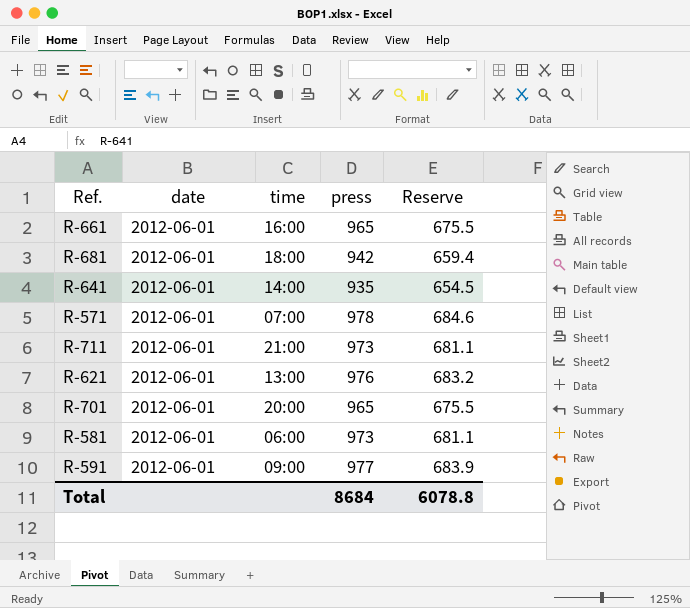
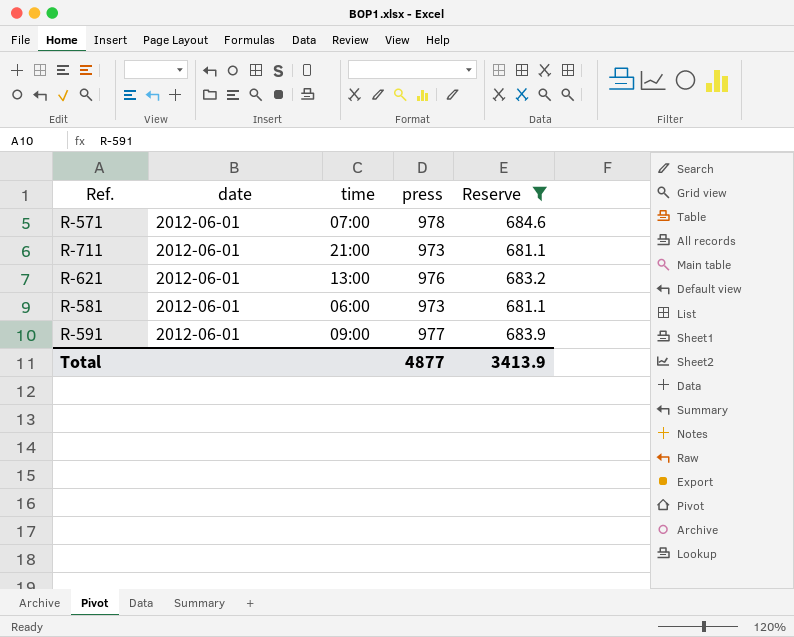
filter: none -> Reserve >= 681.1
Total | press: 8684 -> 4877
Total | Reserve: 6078.8 -> 3413.9

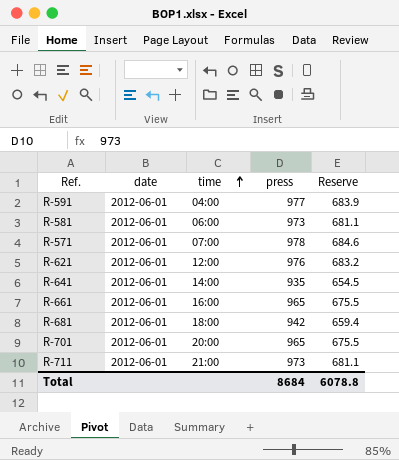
filter: Reserve >= 681.1 -> none
row order: none -> time ascending
R-591 | time: 09:00 -> 04:00
R-621 | time: 13:00 -> 12:00
Total | press: 4877 -> 8684
Total | Reserve: 3413.9 -> 6078.8

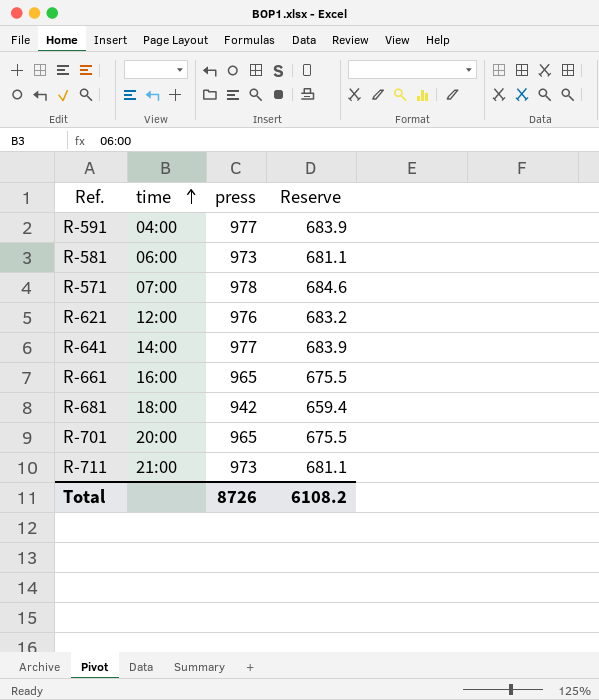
column date | position: 2 -> none
R-641 | press: 935 -> 977
R-641 | Reserve: 654.5 -> 683.9
Total | press: 8684 -> 8726
Total | Reserve: 6078.8 -> 6108.2

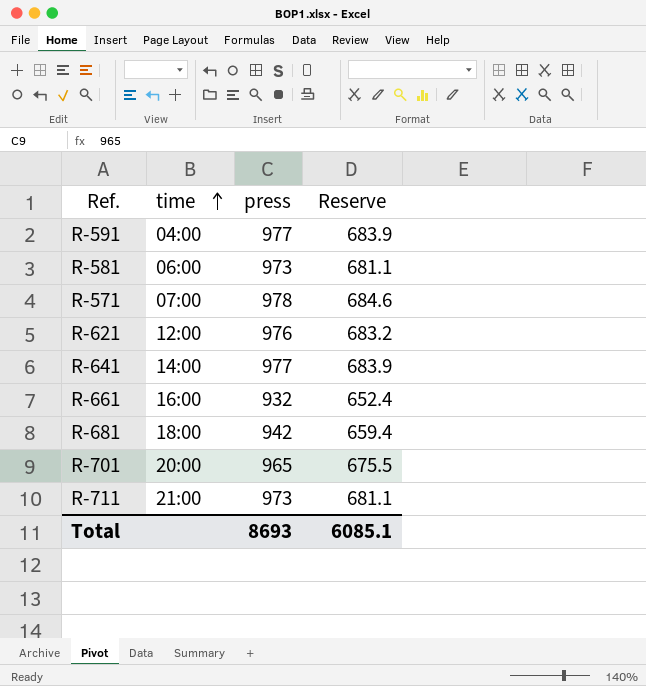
R-661 | press: 965 -> 932
R-661 | Reserve: 675.5 -> 652.4
Total | press: 8726 -> 8693
Total | Reserve: 6108.2 -> 6085.1

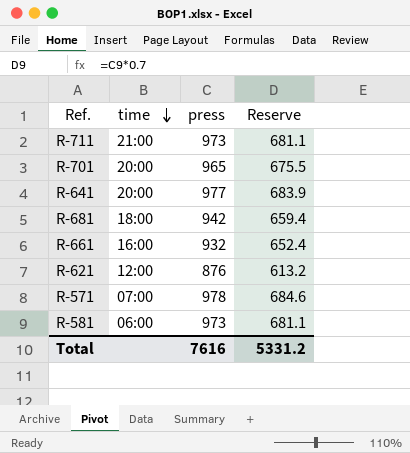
row order: time ascending -> time descending
row R-591: 04:00 | 977 | 683.9 -> none
R-641 | time: 14:00 -> 20:00
R-621 | press: 976 -> 876
R-621 | Reserve: 683.2 -> 613.2
Total | press: 8693 -> 7616
Total | Reserve: 6085.1 -> 5331.2

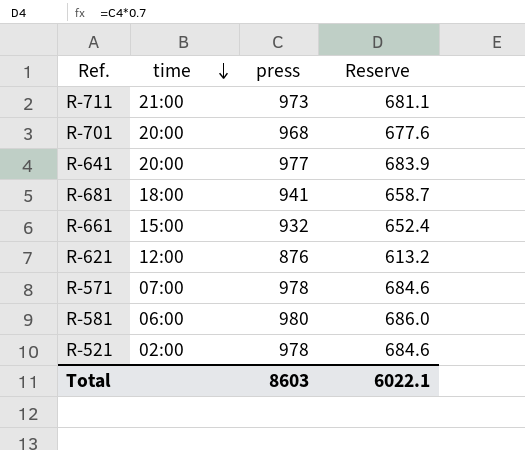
R-701 | press: 965 -> 968
R-701 | Reserve: 675.5 -> 677.6
R-681 | press: 942 -> 941
R-681 | Reserve: 659.4 -> 658.7
R-661 | time: 16:00 -> 15:00
R-581 | press: 973 -> 980
R-581 | Reserve: 681.1 -> 686.0
row R-521: none -> 02:00 | 978 | 684.6
Total | press: 7616 -> 8603
Total | Reserve: 5331.2 -> 6022.1

